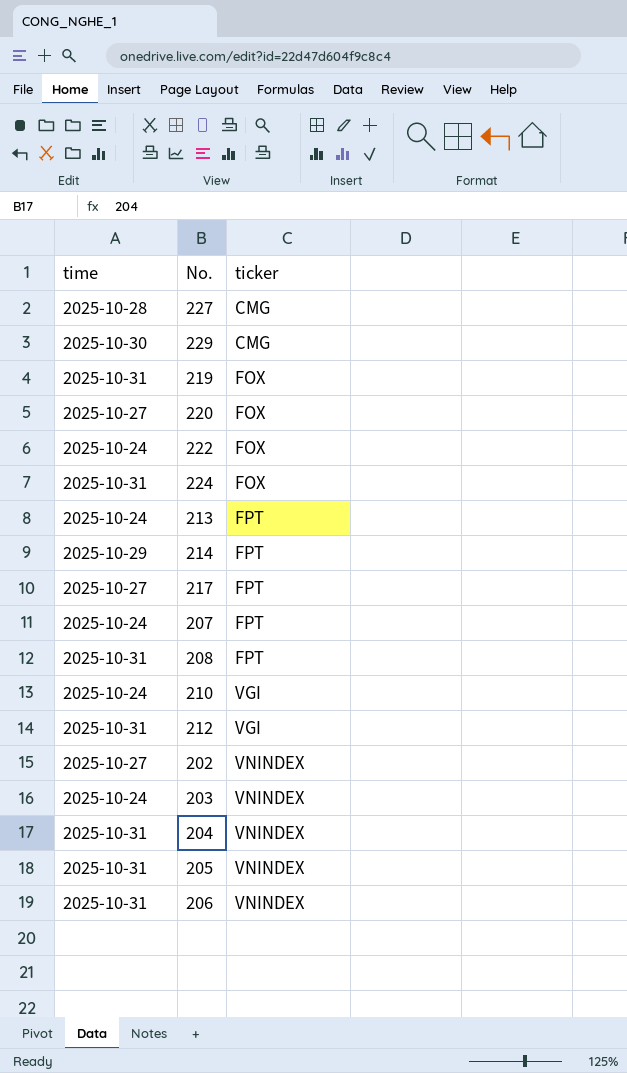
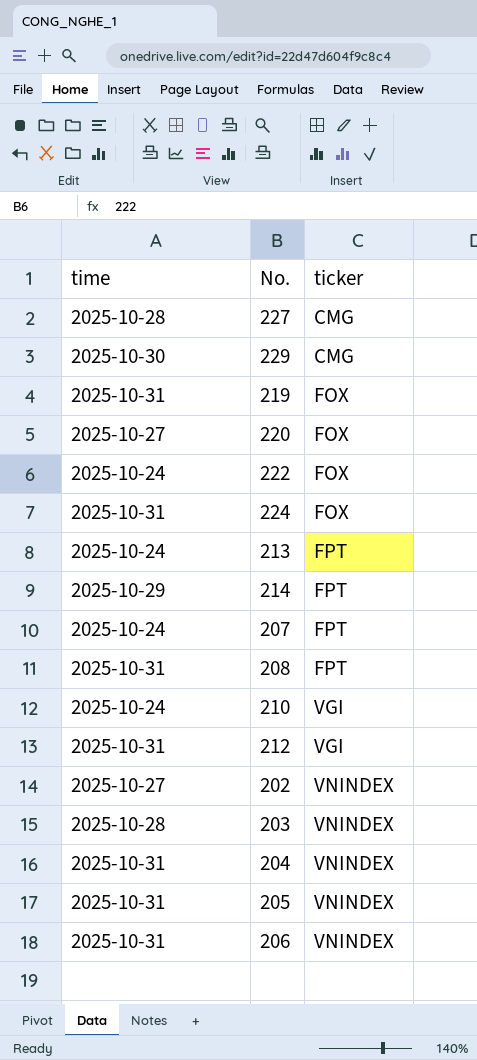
row 217: 2025-10-27 | FPT -> none
203 | time: 2025-10-24 -> 2025-10-28

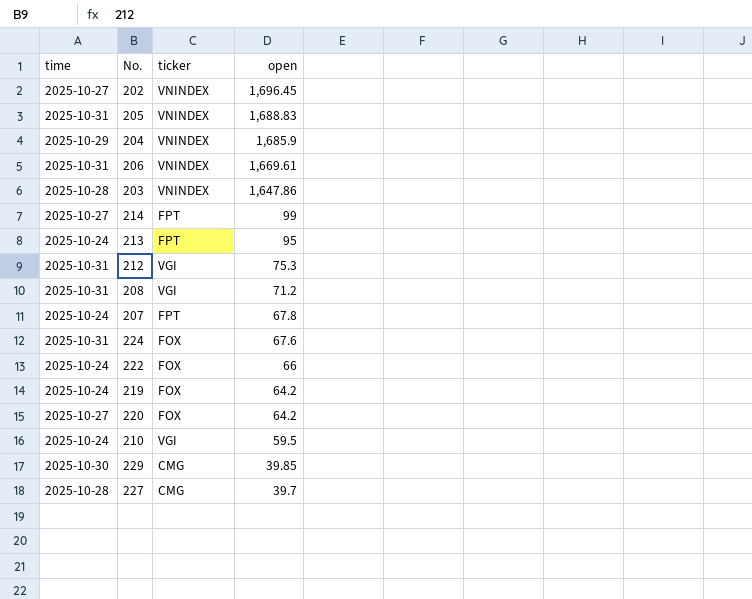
row order: ticker ascending -> open descending
column open | position: none -> 4
204 | time: 2025-10-31 -> 2025-10-29
214 | time: 2025-10-29 -> 2025-10-27
208 | ticker: FPT -> VGI
219 | time: 2025-10-31 -> 2025-10-24

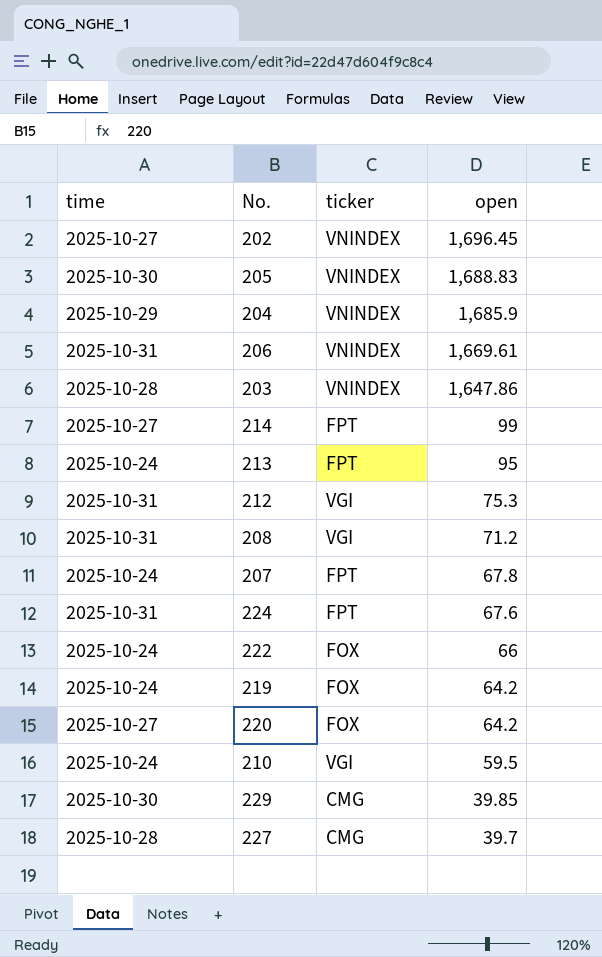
205 | time: 2025-10-31 -> 2025-10-30
224 | ticker: FOX -> FPT

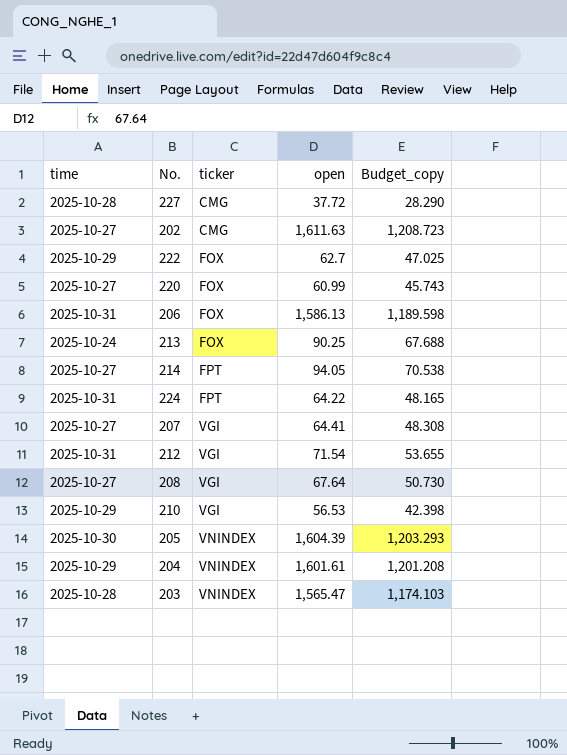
row order: open descending -> ticker ascending
column Budget_copy | formula: none -> [open] * 0.75
row 219: 2025-10-24 | FOX | 64.2 -> none
row 229: 2025-10-30 | CMG | 39.85 -> none
227 | open: 39.7 -> 37.72
202 | ticker: VNINDEX -> CMG
202 | open: 1,696.45 -> 1,611.63
222 | time: 2025-10-24 -> 2025-10-29
222 | open: 66 -> 62.7
220 | open: 64.2 -> 60.99
206 | ticker: VNINDEX -> FOX
206 | open: 1,669.61 -> 1,586.13
213 | ticker: FPT -> FOX
213 | open: 95 -> 90.25
214 | open: 99 -> 94.05
224 | open: 67.6 -> 64.22
207 | time: 2025-10-24 -> 2025-10-27
207 | ticker: FPT -> VGI
207 | open: 67.8 -> 64.41
212 | open: 75.3 -> 71.54
208 | time: 2025-10-31 -> 2025-10-27
208 | open: 71.2 -> 67.64
210 | time: 2025-10-24 -> 2025-10-29
210 | open: 59.5 -> 56.53
205 | open: 1,688.83 -> 1,604.39
204 | open: 1,685.9 -> 1,601.61
203 | open: 1,647.86 -> 1,565.47

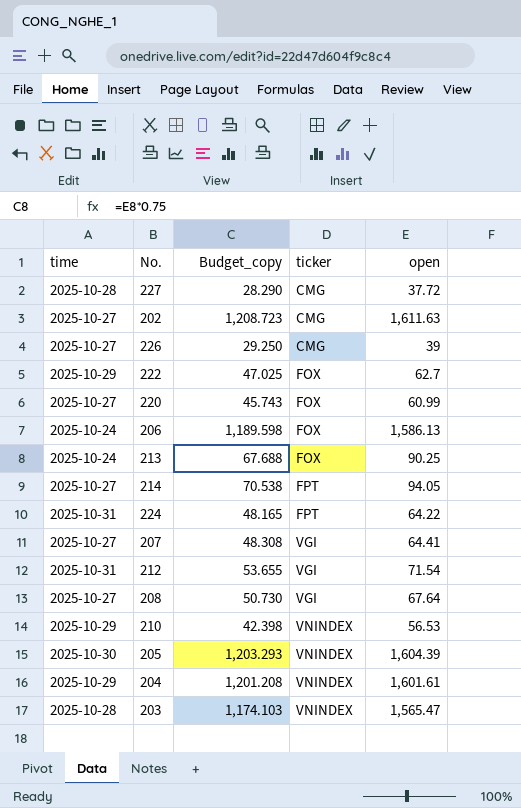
column Budget_copy | position: 5 -> 3
row 226: none -> 2025-10-27 | 29.250 | CMG | 39
206 | time: 2025-10-31 -> 2025-10-24
210 | ticker: VGI -> VNINDEX

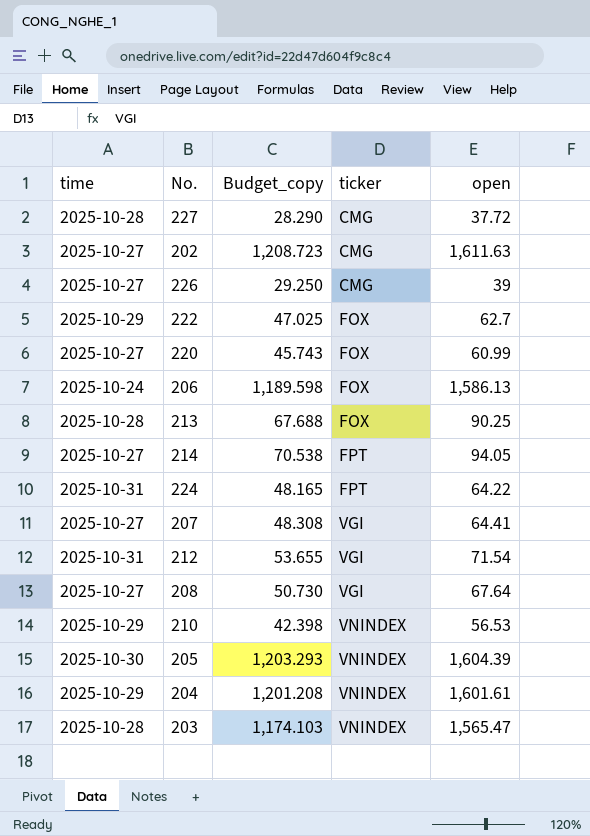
213 | time: 2025-10-24 -> 2025-10-28

